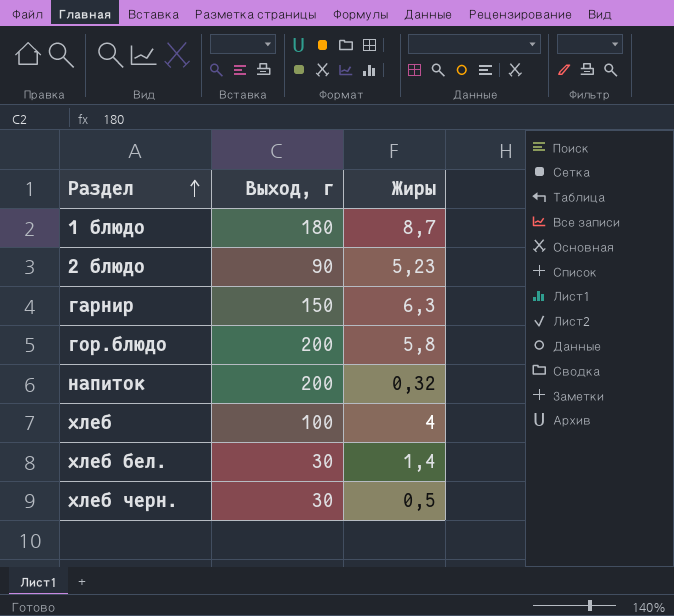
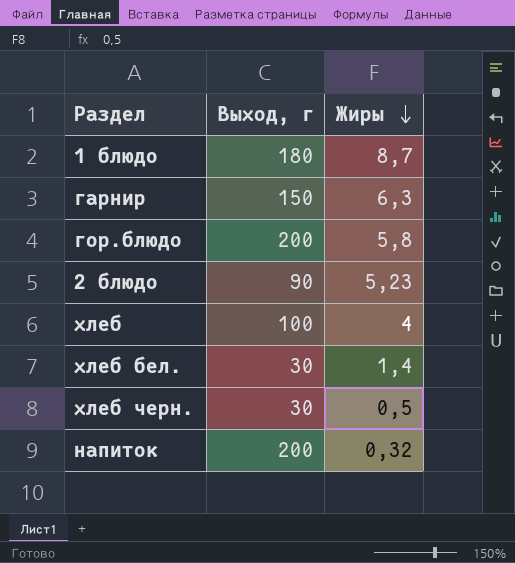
row order: Раздел ascending -> Жиры descending

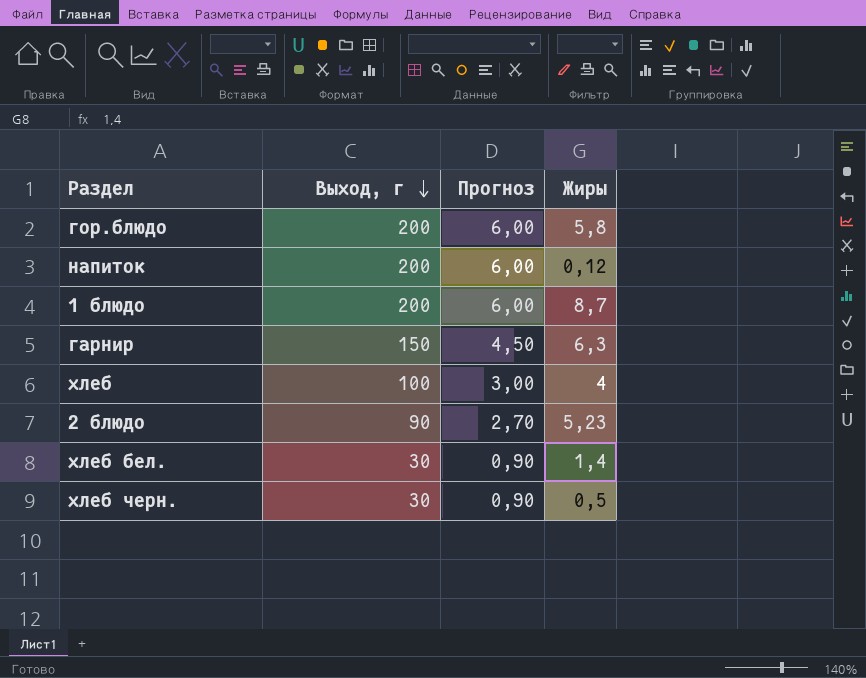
row order: Жиры descending -> Выход, г descending
column Прогноз | formula: none -> [Выход, г] * 0,03
напиток | Жиры: 0,32 -> 0,12
1 блюдо | Выход, г: 180 -> 200

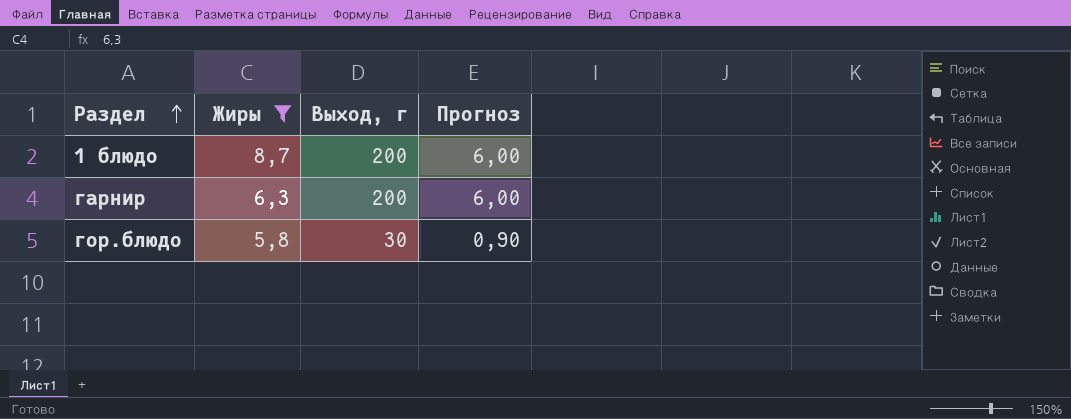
filter: none -> Жиры >= 5,8
row order: Выход, г descending -> Раздел ascending
column Жиры | position: 4 -> 2
гарнир | Выход, г: 150 -> 200
гарнир | Прогноз: 4,50 -> 6,00
гор.блюдо | Выход, г: 200 -> 30
гор.блюдо | Прогноз: 6,00 -> 0,90

